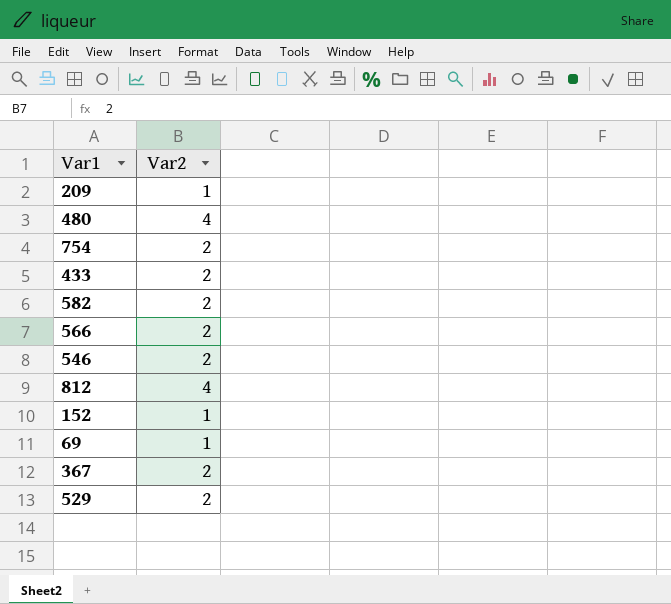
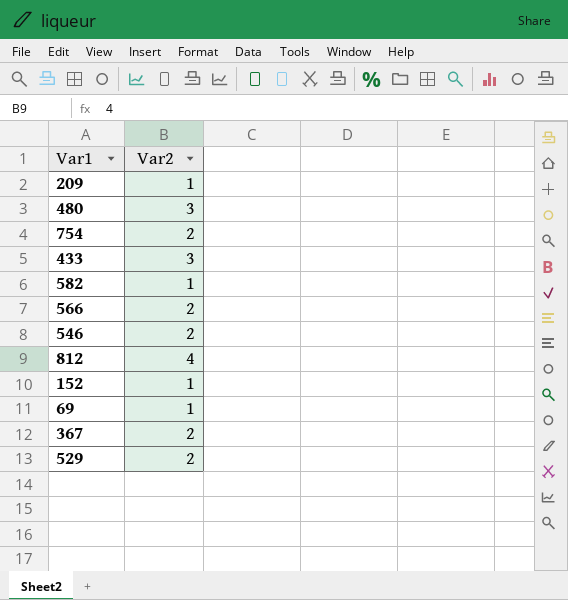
480 | Var2: 4 -> 3
433 | Var2: 2 -> 3
582 | Var2: 2 -> 1

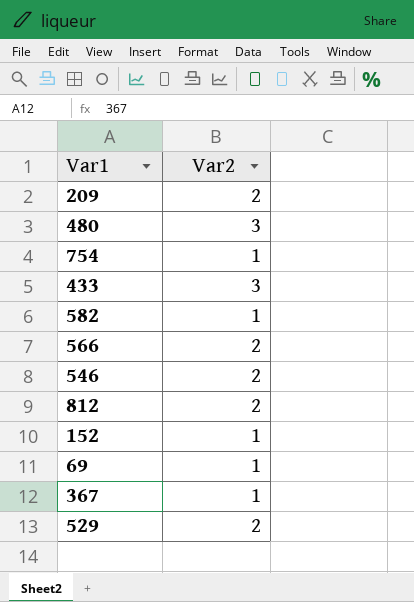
209 | Var2: 1 -> 2
754 | Var2: 2 -> 1
812 | Var2: 4 -> 2
367 | Var2: 2 -> 1

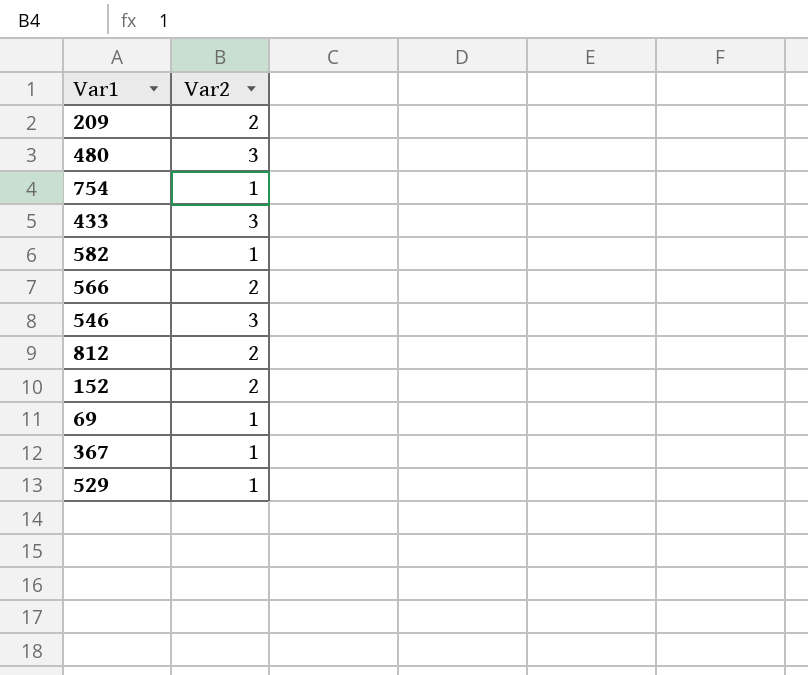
546 | Var2: 2 -> 3
152 | Var2: 1 -> 2
529 | Var2: 2 -> 1

